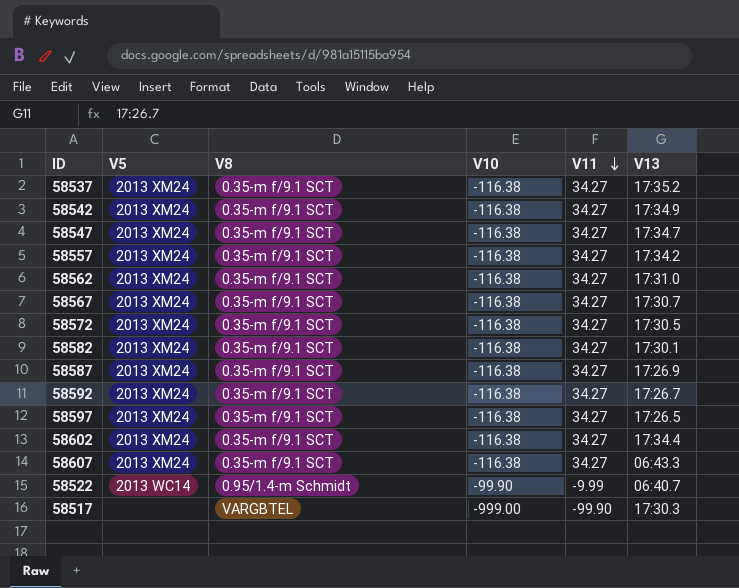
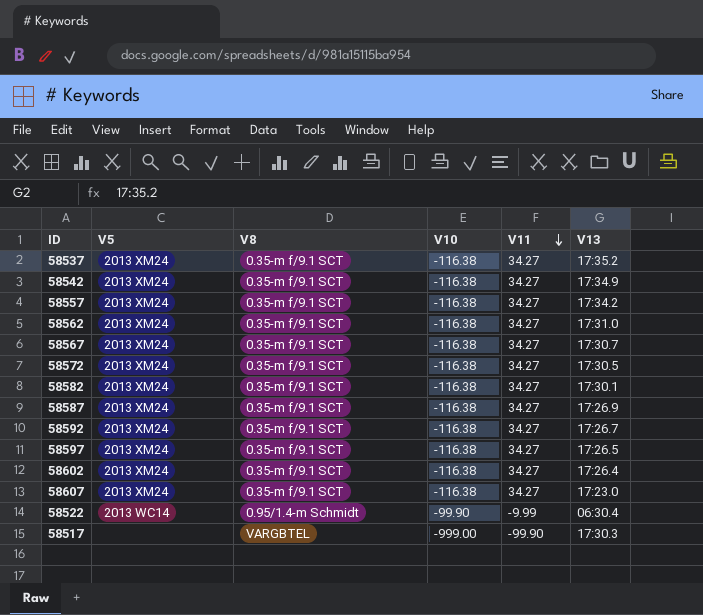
row 58547: 2013 XM24 | 0.35-m f/9.1 SCT | -116.38 | 34.27 | 17:34.7 -> none
58602 | V13: 17:34.4 -> 17:26.4
58607 | V13: 06:43.3 -> 17:23.0
58522 | V13: 06:40.7 -> 06:30.4

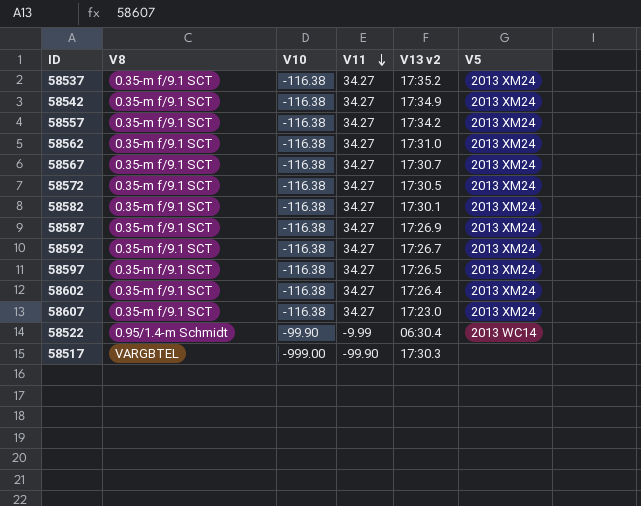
column name: V13 -> V13 v2
column V5 | position: 2 -> 6

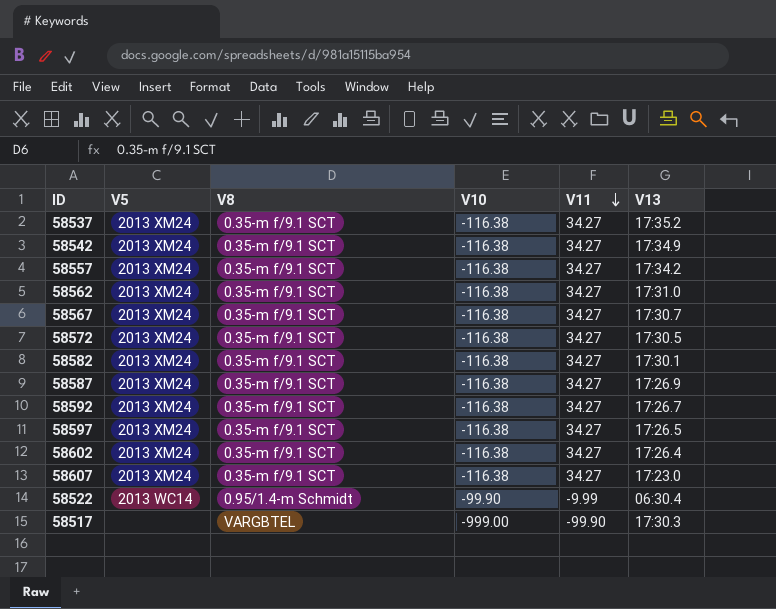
column V5 | position: 6 -> 2
column name: V13 v2 -> V13

